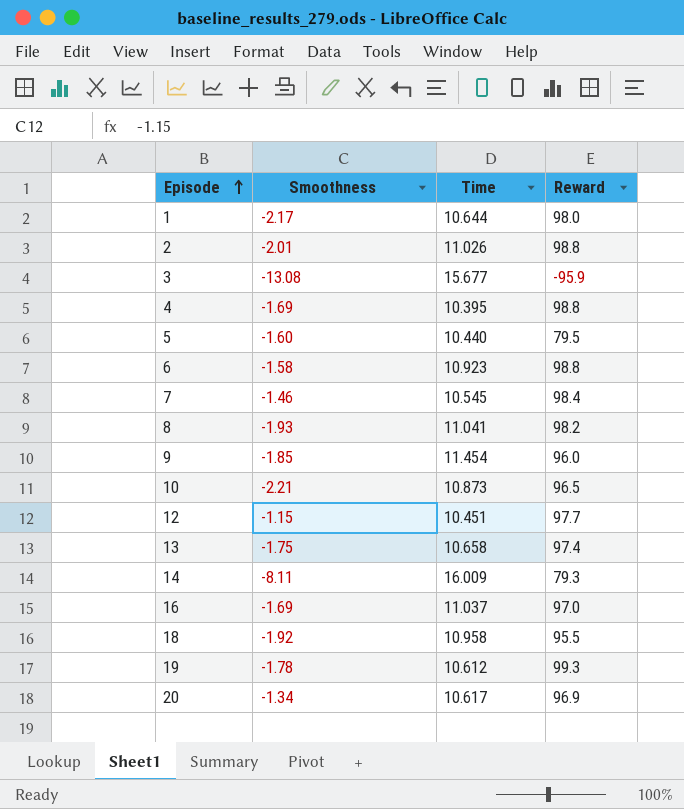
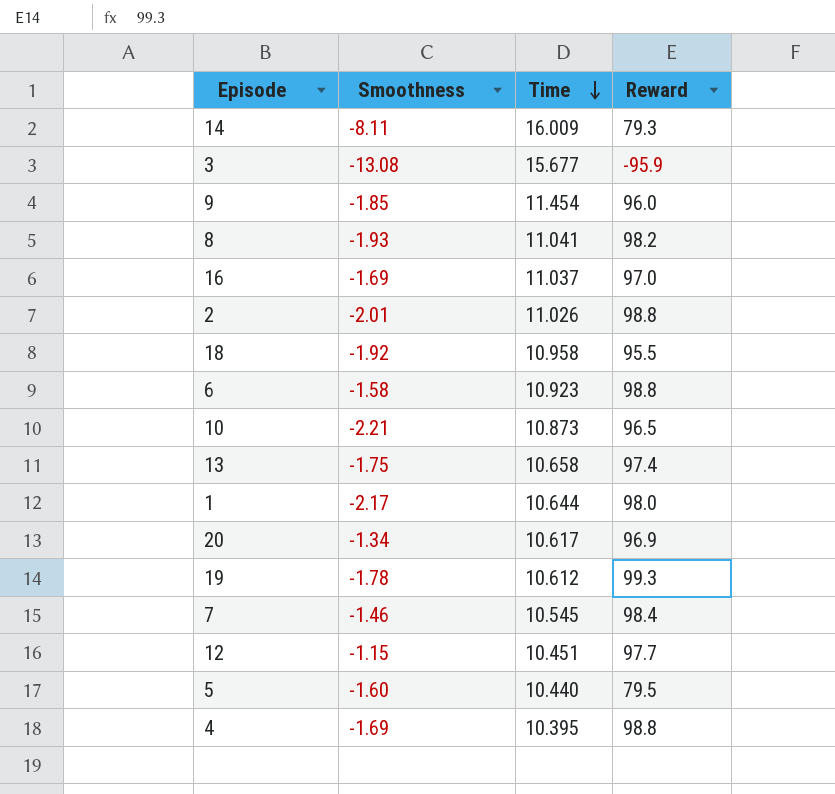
row order: Episode ascending -> Time descending

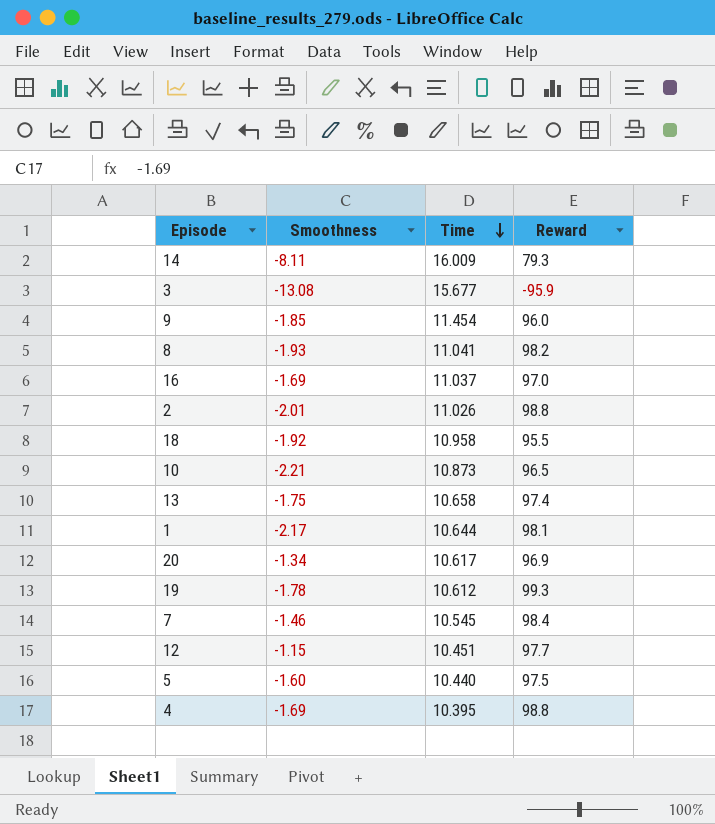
row 6: -1.58 | 10.923 | 98.8 -> none
1 | Reward: 98.0 -> 98.1
5 | Reward: 79.5 -> 97.5

